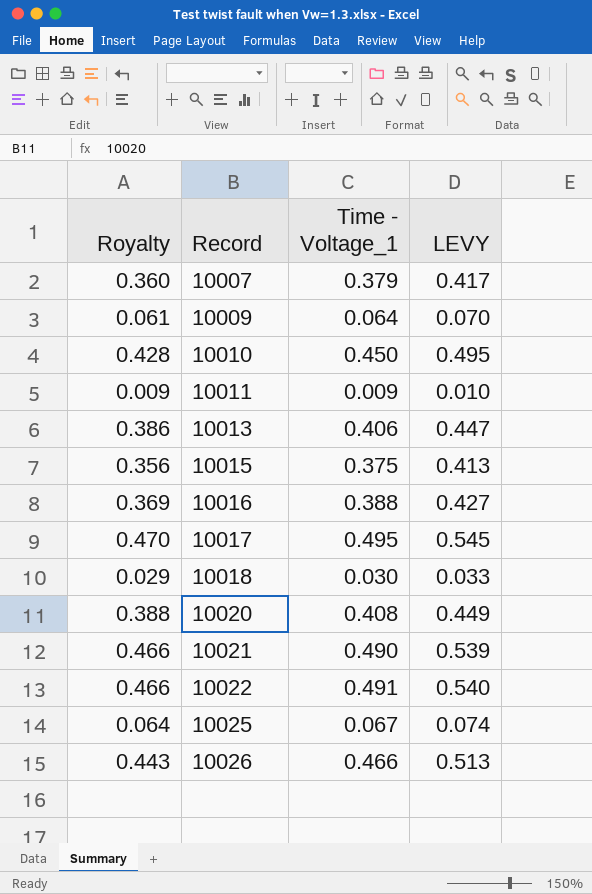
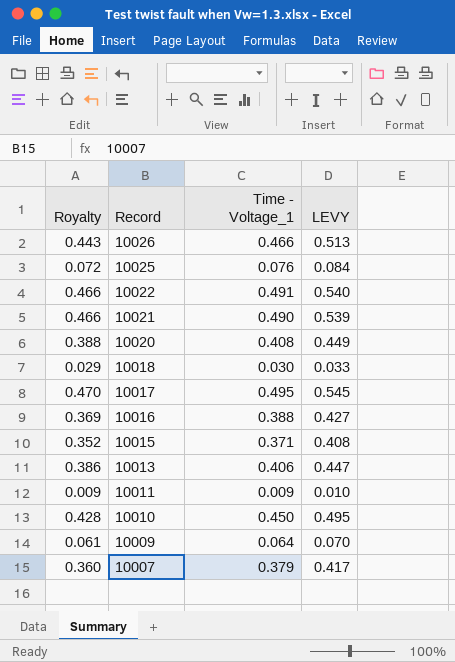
row order: Record ascending -> Record descending
10025 | Royalty: 0.064 -> 0.072
10025 | Time - Voltage_1: 0.067 -> 0.076
10025 | LEVY: 0.074 -> 0.084
10015 | Royalty: 0.356 -> 0.352
10015 | Time - Voltage_1: 0.375 -> 0.371
10015 | LEVY: 0.413 -> 0.408

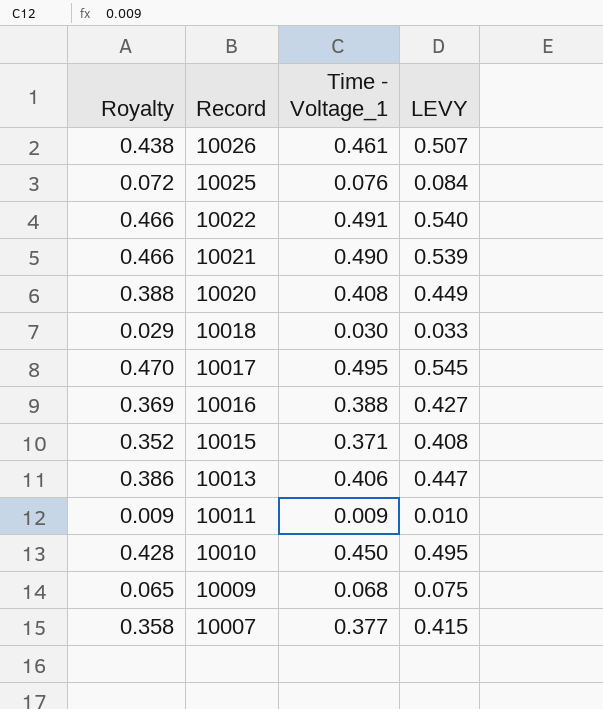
10026 | Royalty: 0.443 -> 0.438
10026 | Time - Voltage_1: 0.466 -> 0.461
10026 | LEVY: 0.513 -> 0.507
10009 | Royalty: 0.061 -> 0.065
10009 | Time - Voltage_1: 0.064 -> 0.068
10009 | LEVY: 0.070 -> 0.075
10007 | Royalty: 0.360 -> 0.358
10007 | Time - Voltage_1: 0.379 -> 0.377
10007 | LEVY: 0.417 -> 0.415

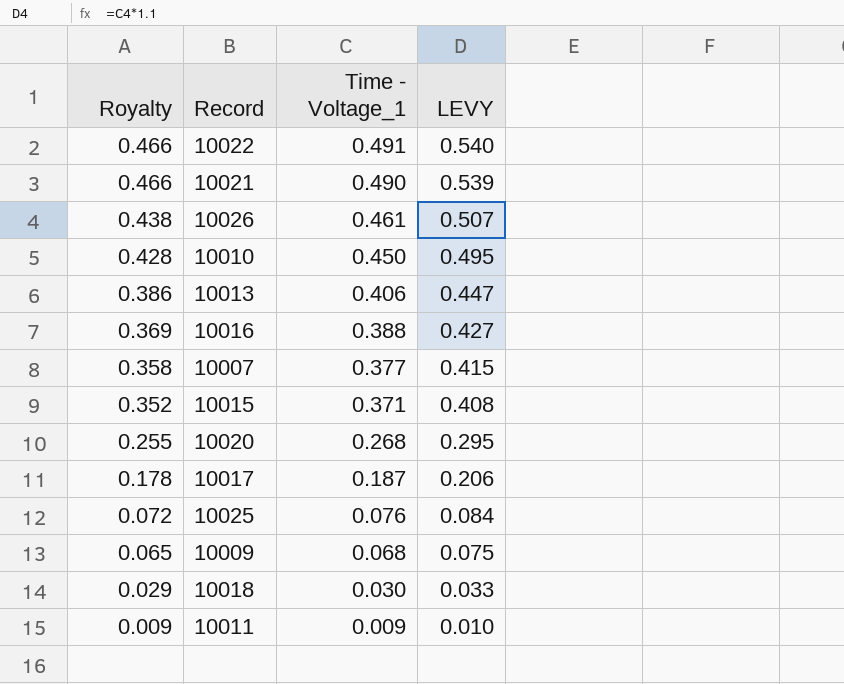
row order: Record descending -> Royalty descending
10020 | Royalty: 0.388 -> 0.255
10020 | Time - Voltage_1: 0.408 -> 0.268
10020 | LEVY: 0.449 -> 0.295
10017 | Royalty: 0.470 -> 0.178
10017 | Time - Voltage_1: 0.495 -> 0.187
10017 | LEVY: 0.545 -> 0.206

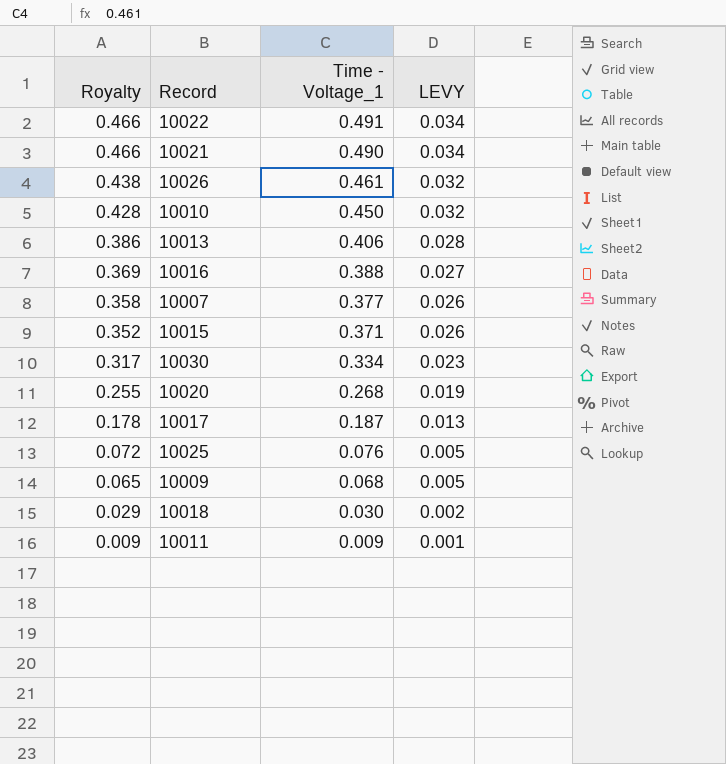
column LEVY | formula: [Time - Voltage_1] * 1.1 -> [Time - Voltage_1] * 0.07
row 10030: none -> 0.317 | 0.334 | 0.023

